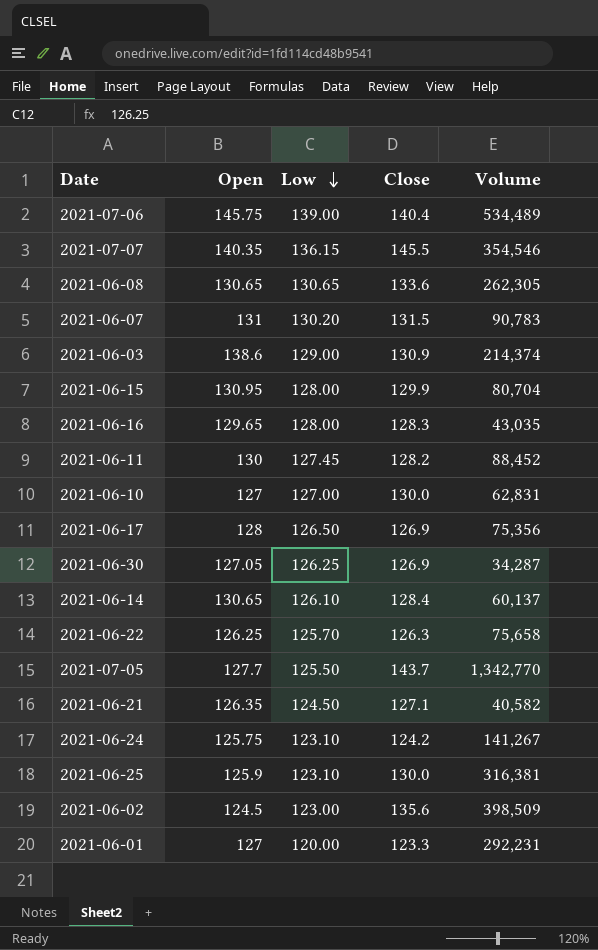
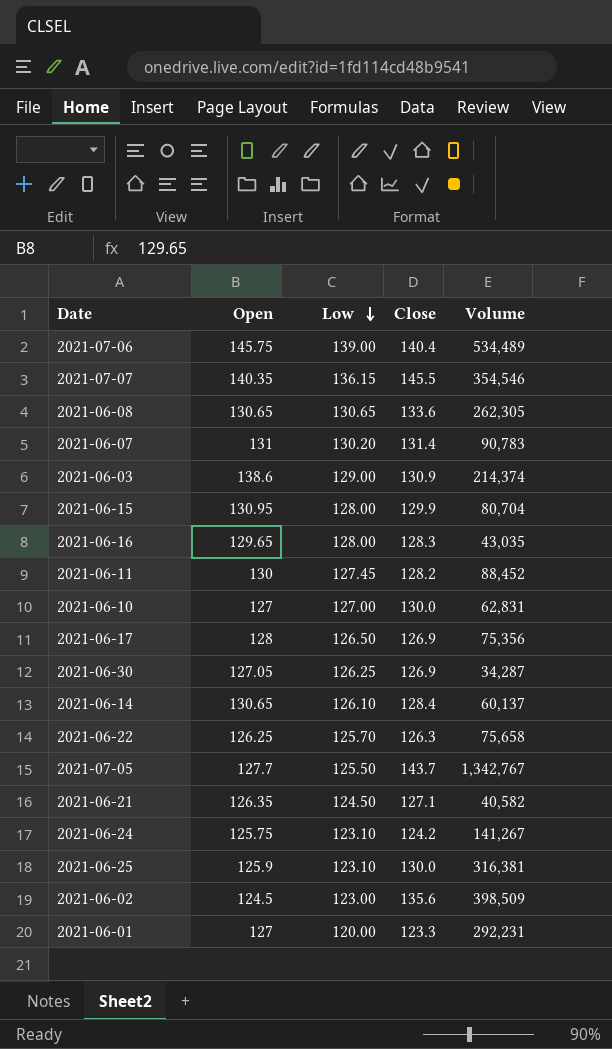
2021-06-07 | Close: 131.5 -> 131.4
2021-07-05 | Volume: 1,342,770 -> 1,342,767

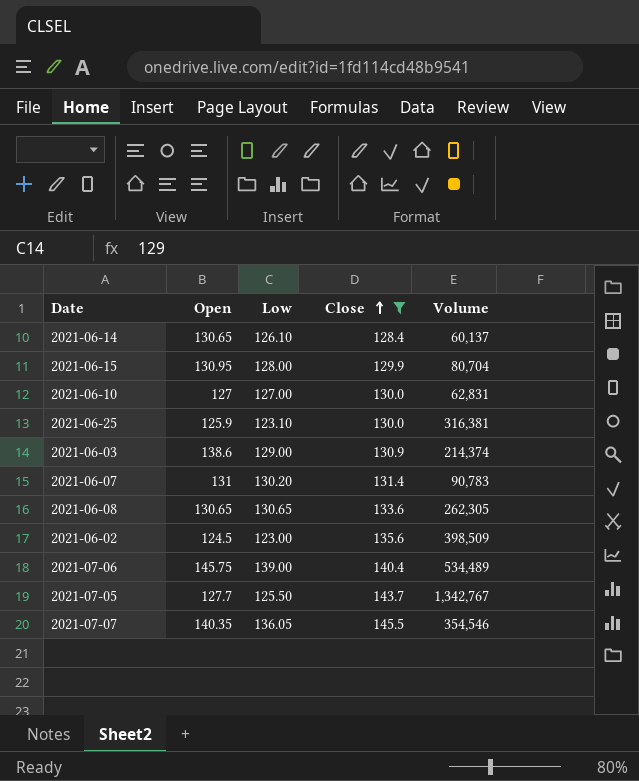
filter: none -> Close >= 128.4
row order: Low descending -> Close ascending
2021-07-07 | Low: 136.15 -> 136.05

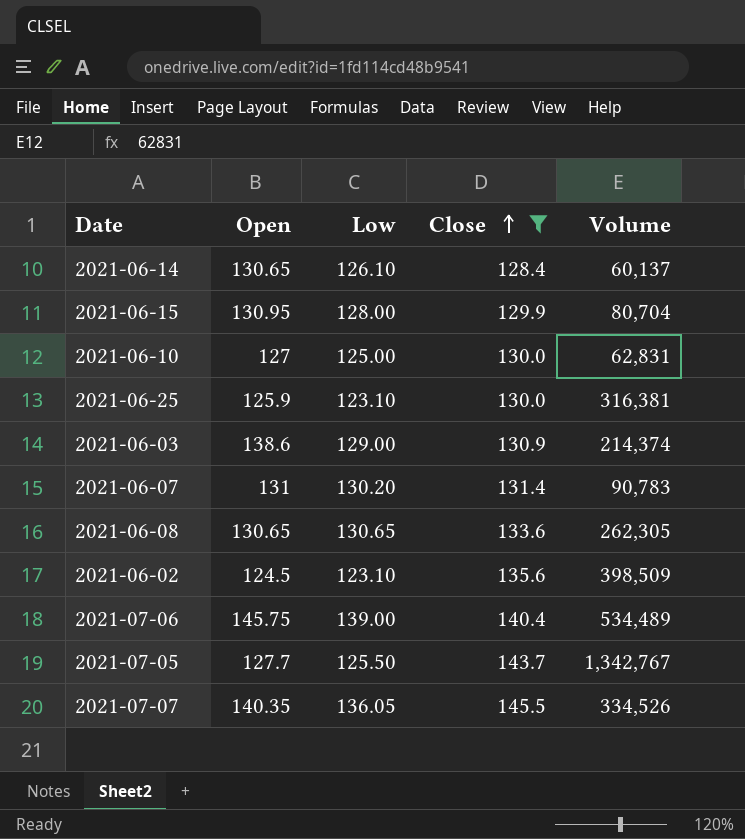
2021-06-10 | Low: 127.00 -> 125.00
2021-06-02 | Low: 123.00 -> 123.10
2021-07-07 | Volume: 354,546 -> 334,526

